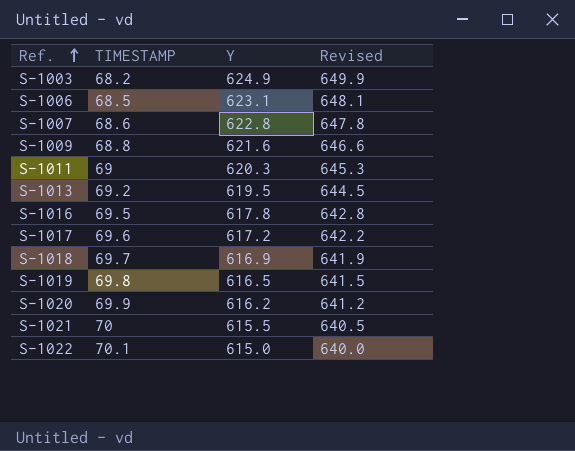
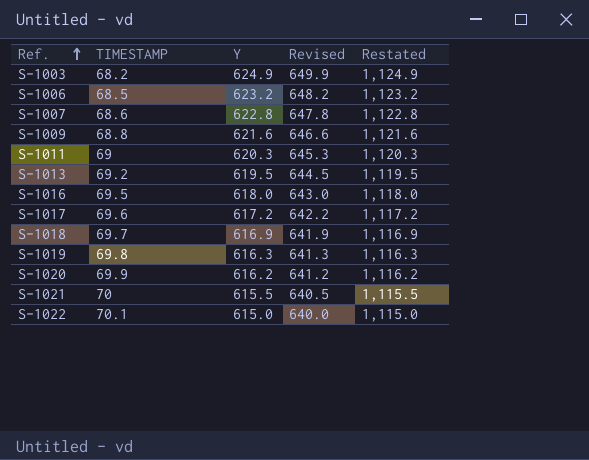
column Restated | formula: none -> [Y] + 500
S-1006 | Y: 623.1 -> 623.2
S-1006 | Revised: 648.1 -> 648.2
S-1016 | Y: 617.8 -> 618.0
S-1016 | Revised: 642.8 -> 643.0
S-1019 | Y: 616.5 -> 616.3
S-1019 | Revised: 641.5 -> 641.3

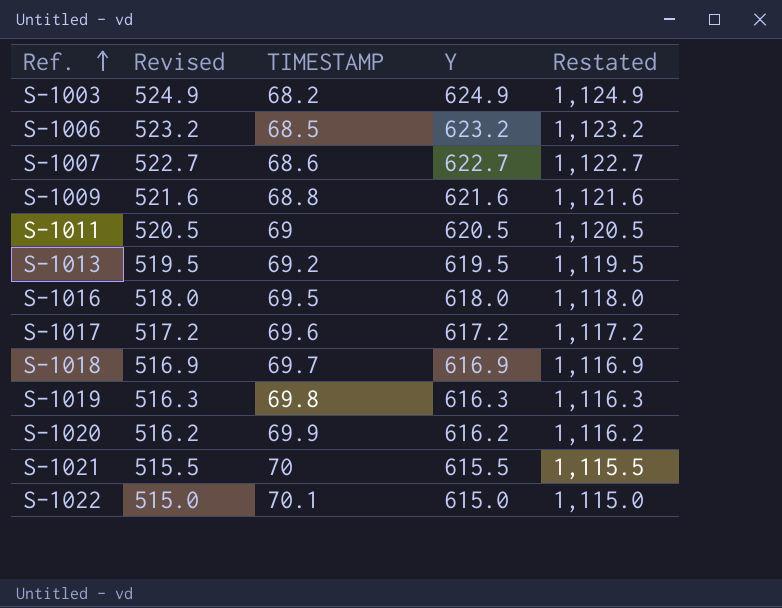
column Revised | formula: [Y] + 25 -> [Y] - 100
column Revised | position: 4 -> 2
S-1007 | Y: 622.8 -> 622.7
S-1007 | Restated: 1,122.8 -> 1,122.7
S-1011 | Y: 620.3 -> 620.5
S-1011 | Restated: 1,120.3 -> 1,120.5

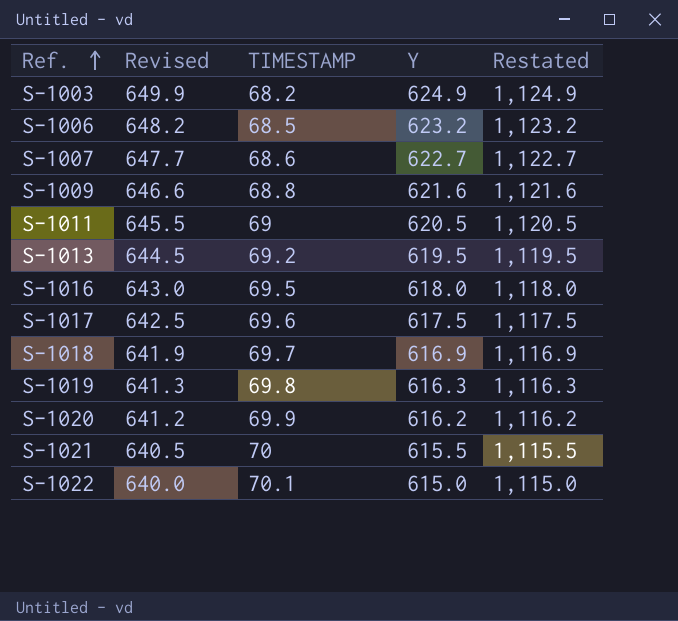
column Revised | formula: [Y] - 100 -> [Y] + 25
S-1017 | Y: 617.2 -> 617.5
S-1017 | Restated: 1,117.2 -> 1,117.5

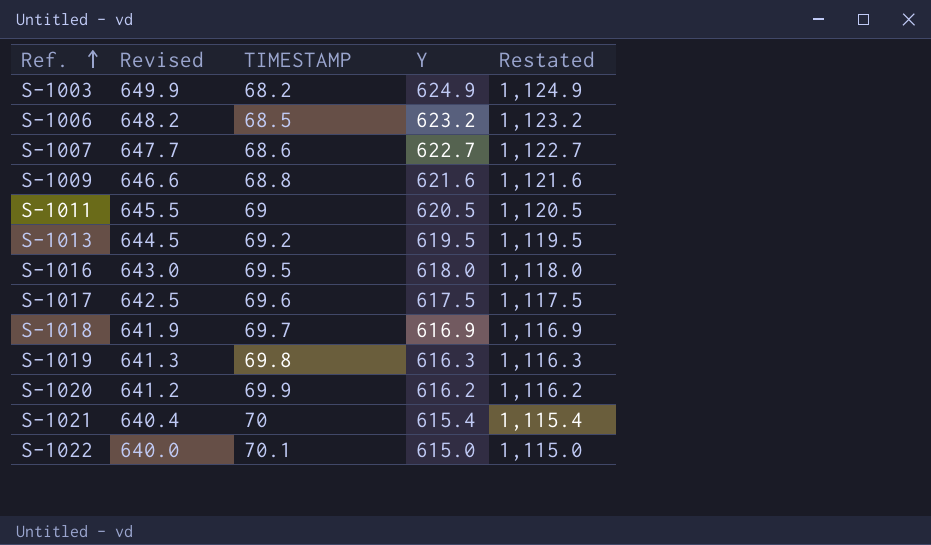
S-1021 | Revised: 640.5 -> 640.4
S-1021 | Y: 615.5 -> 615.4
S-1021 | Restated: 1,115.5 -> 1,115.4

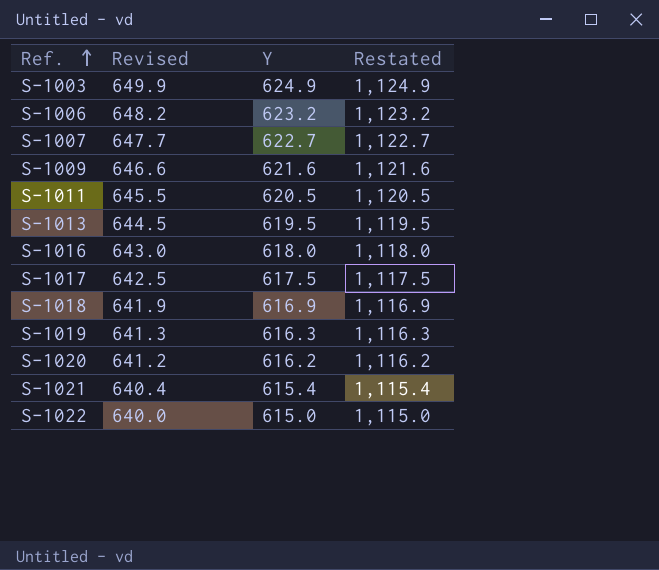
column TIMESTAMP | position: 3 -> none

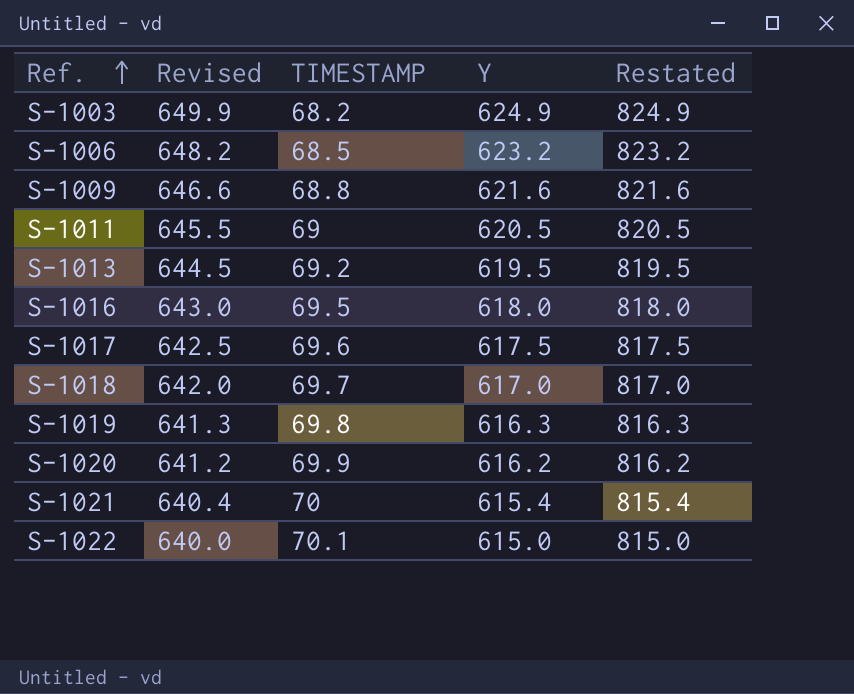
column TIMESTAMP | position: none -> 3
column Restated | formula: [Y] + 500 -> [Y] + 200
row S-1007: 647.7 | 622.7 | 1,122.7 -> none
S-1018 | Revised: 641.9 -> 642.0
S-1018 | Y: 616.9 -> 617.0

